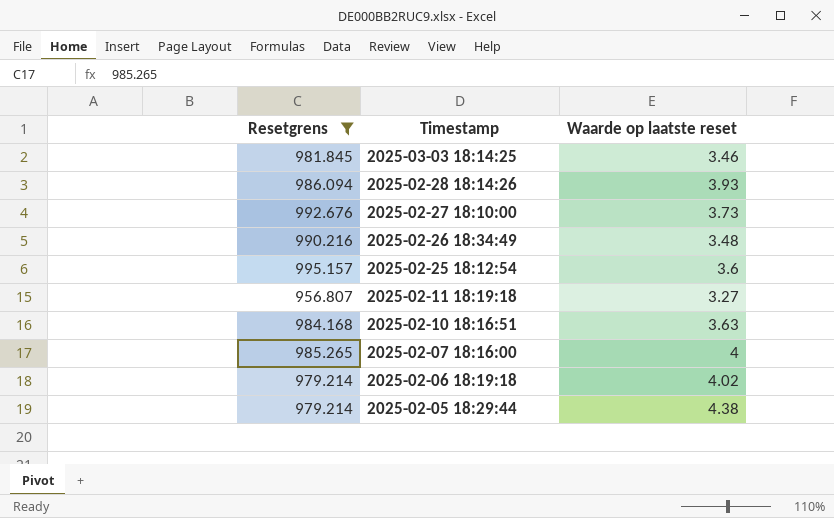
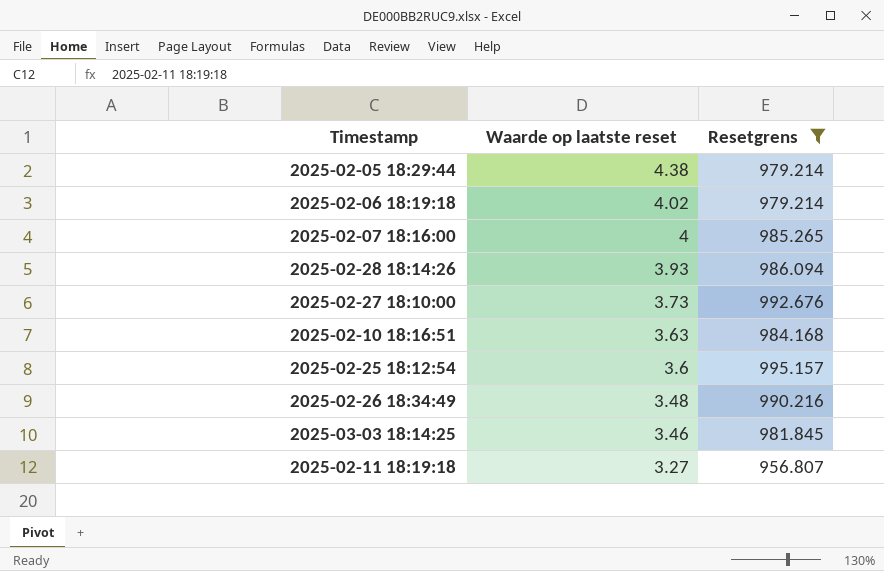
row order: Timestamp descending -> Waarde op laatste reset descending
column Resetgrens | position: 1 -> 3

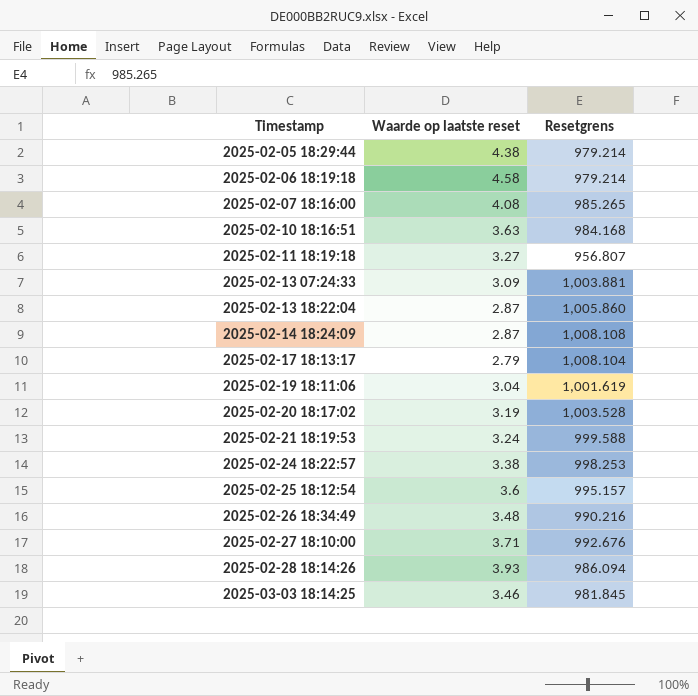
filter: Resetgrens <= 995.157 -> none
row order: Waarde op laatste reset descending -> Timestamp ascending
2025-02-06 18:19:18 | Waarde op laatste reset: 4.02 -> 4.58
2025-02-07 18:16:00 | Waarde op laatste reset: 4 -> 4.08
2025-02-27 18:10:00 | Waarde op laatste reset: 3.73 -> 3.71

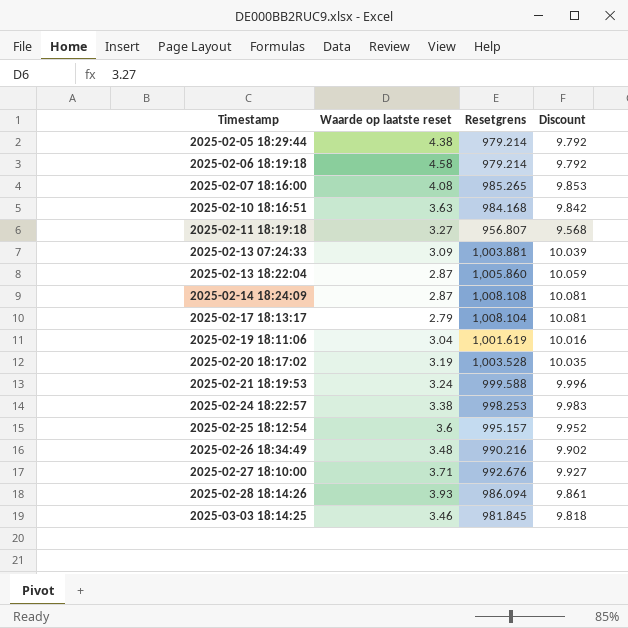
column Discount | formula: none -> [Resetgrens] * 0.01

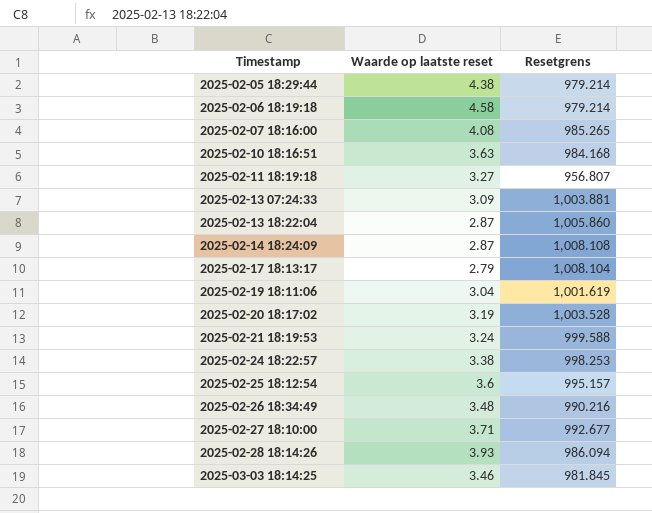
column Discount | formula: [Resetgrens] * 0.01 -> none
2025-02-27 18:10:00 | Resetgrens: 992.676 -> 992.677

